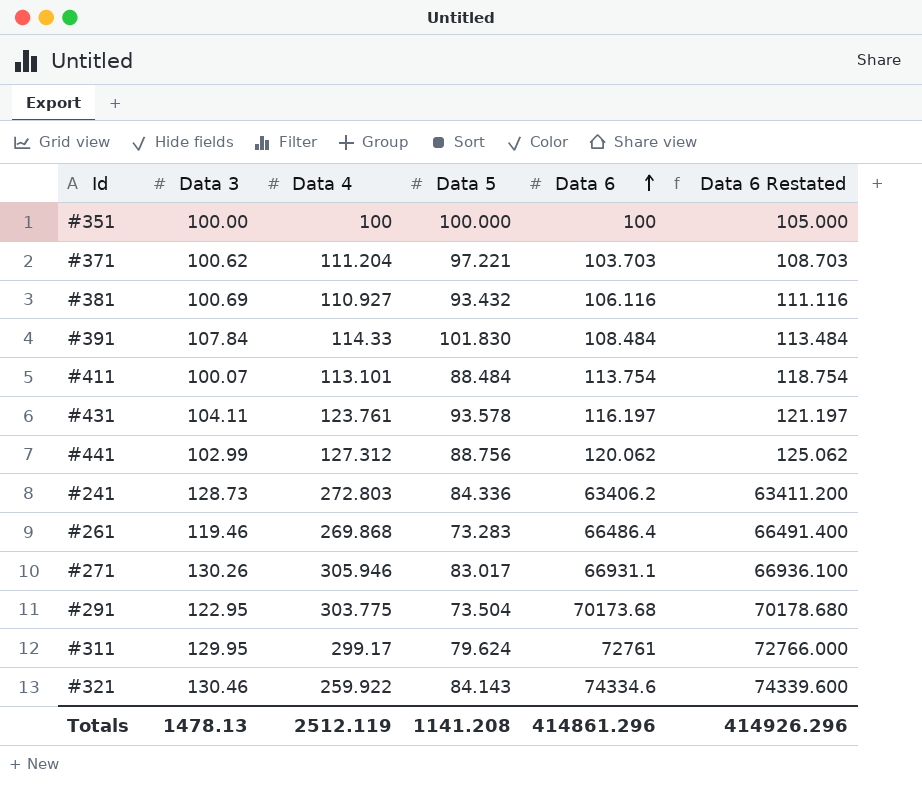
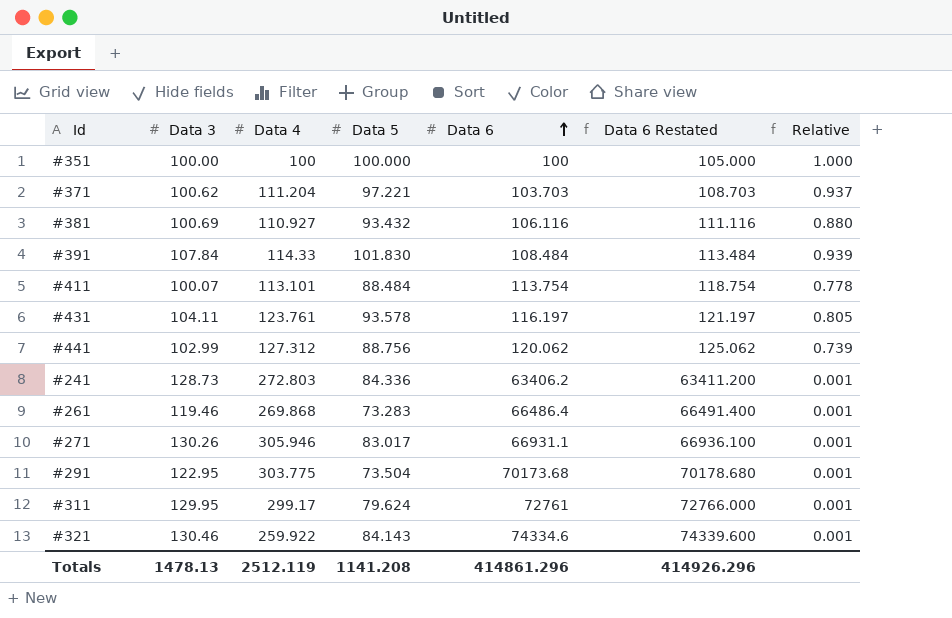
column Relative | formula: none -> [Data 5] / [Data 6]

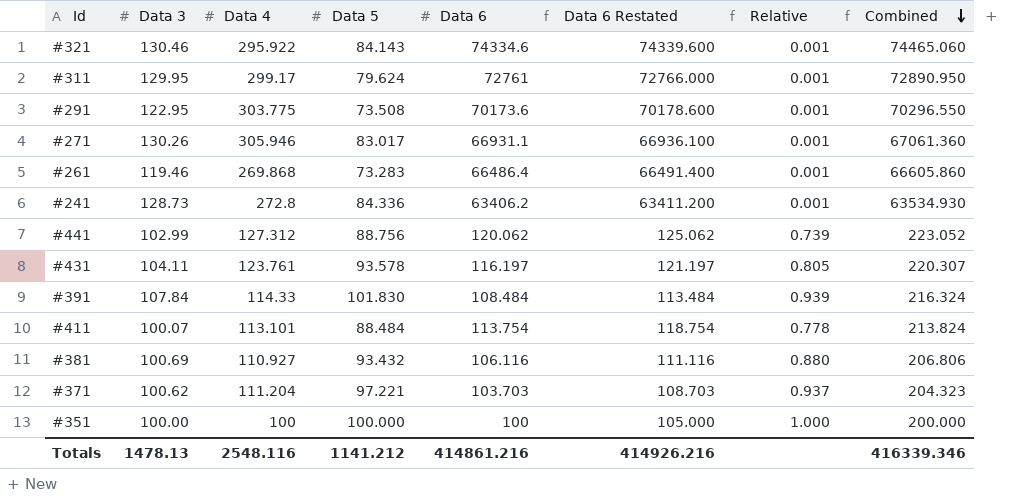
row order: Data 6 ascending -> Combined descending
column Combined | formula: none -> [Data 3] + [Data 6]
#321 | Data 4: 259.922 -> 295.922
#291 | Data 5: 73.504 -> 73.508
#291 | Data 6: 70173.68 -> 70173.6
#291 | Data 6 Restated: 70178.680 -> 70178.600
#241 | Data 4: 272.803 -> 272.8
Totals | Data 4: 2512.119 -> 2548.116
Totals | Data 5: 1141.208 -> 1141.212
Totals | Data 6: 414861.296 -> 414861.216
Totals | Data 6 Restated: 414926.296 -> 414926.216

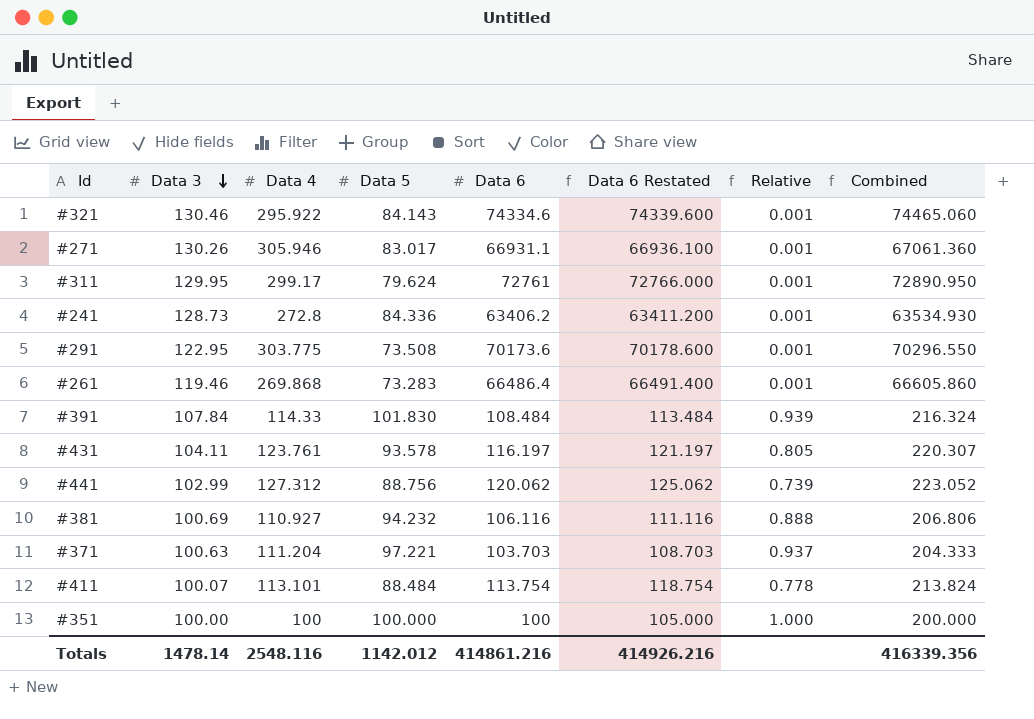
row order: Combined descending -> Data 3 descending
#381 | Data 5: 93.432 -> 94.232
#381 | Relative: 0.880 -> 0.888
#371 | Data 3: 100.62 -> 100.63
#371 | Combined: 204.323 -> 204.333
Totals | Data 3: 1478.13 -> 1478.14
Totals | Data 5: 1141.212 -> 1142.012
Totals | Combined: 416339.346 -> 416339.356

